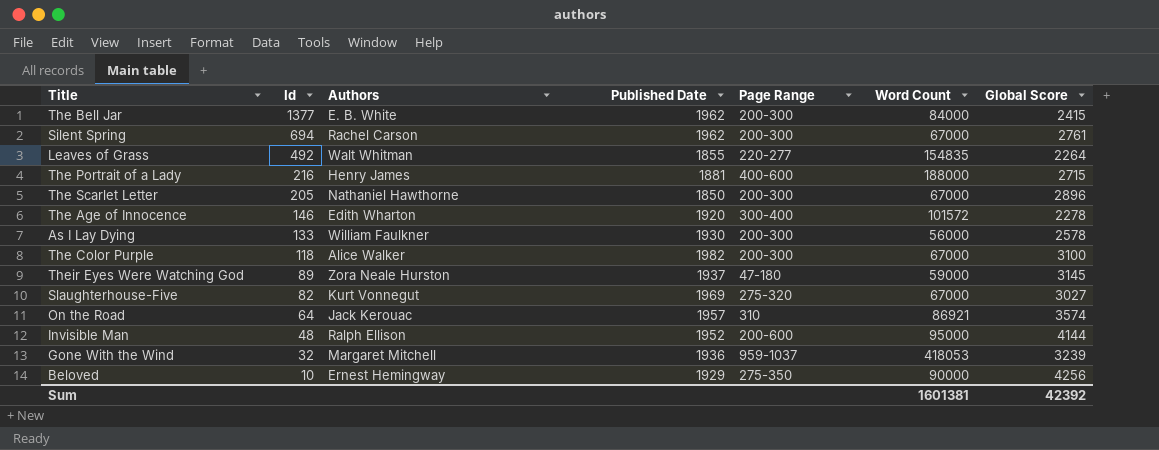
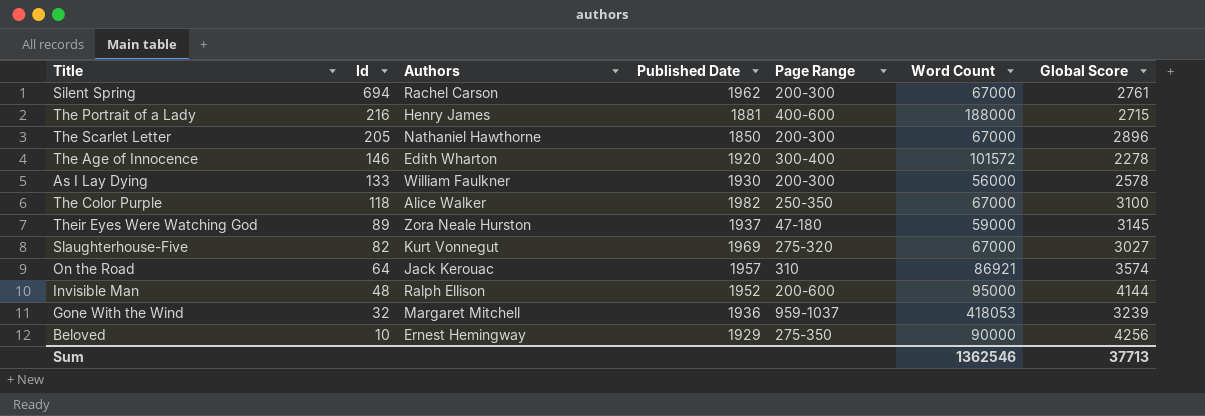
row The Bell Jar: 1377 | E. B. White | 1962 | 200-300 | 84000 | 2415 -> none
row Leaves of Grass: 492 | Walt Whitman | 1855 | 220-277 | 154835 | 2264 -> none
The Color Purple | Page Range: 200-300 -> 250-350
Sum | Word Count: 1601381 -> 1362546
Sum | Global Score: 42392 -> 37713

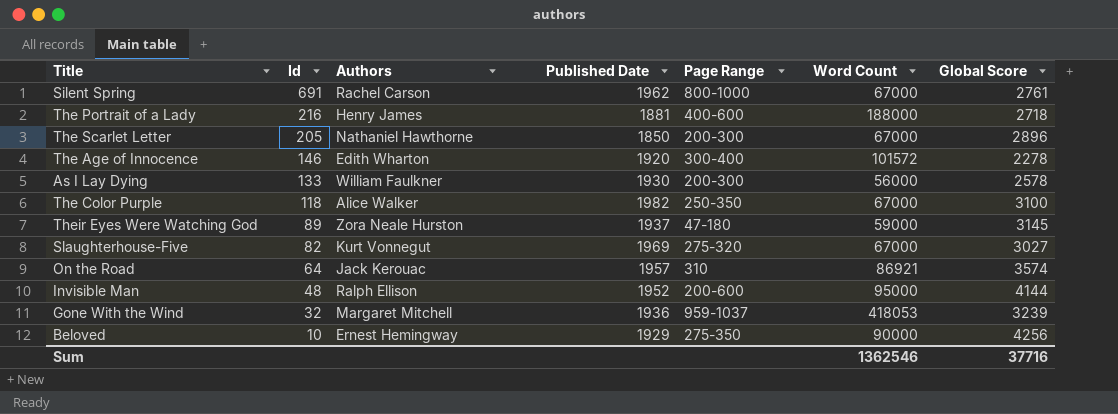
Silent Spring | Id: 694 -> 691
Silent Spring | Page Range: 200-300 -> 800-1000
The Portrait of a Lady | Global Score: 2715 -> 2718
Sum | Global Score: 37713 -> 37716

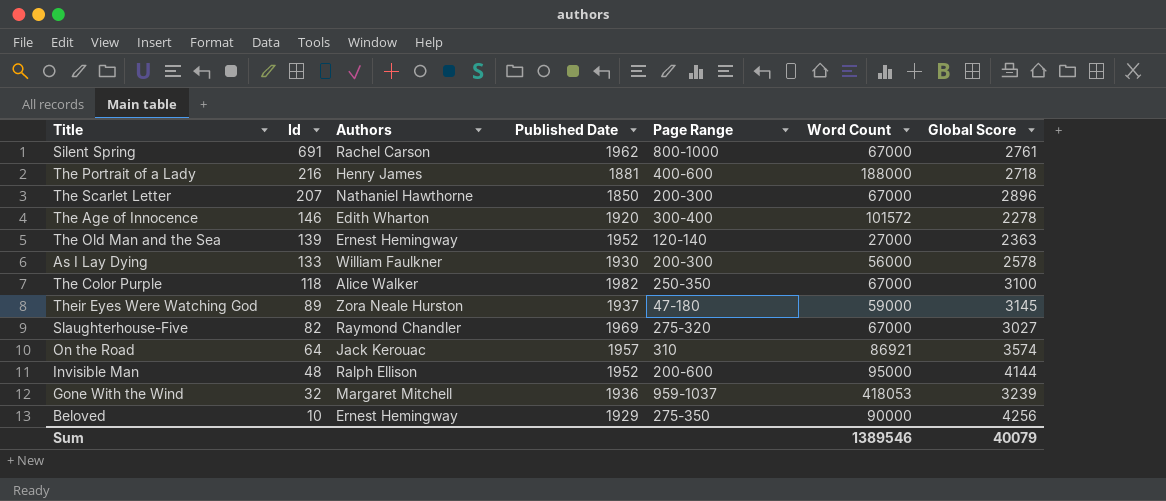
The Scarlet Letter | Id: 205 -> 207
row The Old Man and the Sea: none -> 139 | Ernest Hemingway | 1952 | 120-140 | 27000 | 2363
Slaughterhouse-Five | Authors: Kurt Vonnegut -> Raymond Chandler
Sum | Word Count: 1362546 -> 1389546
Sum | Global Score: 37716 -> 40079

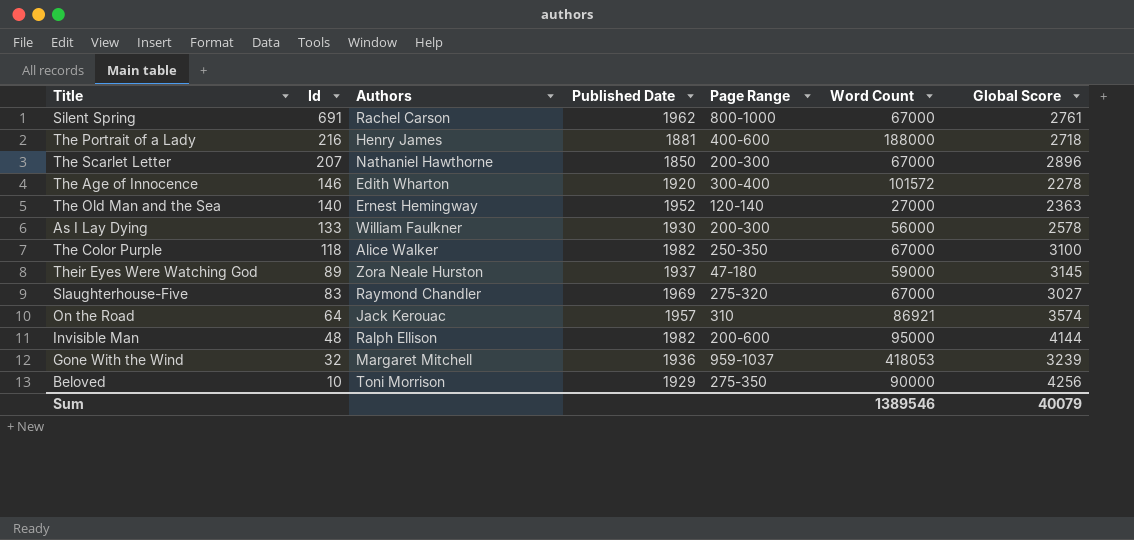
The Old Man and the Sea | Id: 139 -> 140
Slaughterhouse-Five | Id: 82 -> 83
Invisible Man | Published Date: 1952 -> 1982
Beloved | Authors: Ernest Hemingway -> Toni Morrison

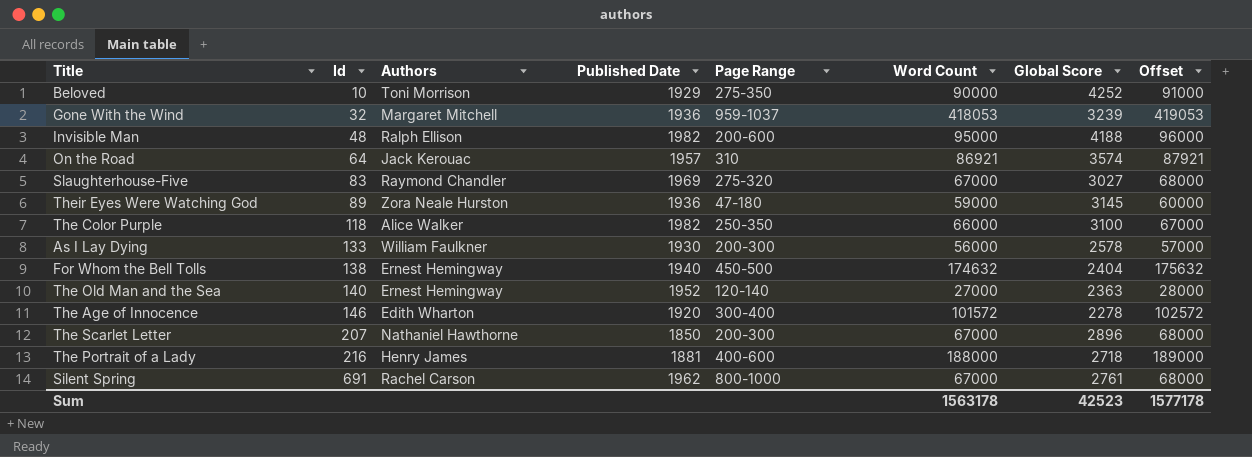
row order: Id descending -> Id ascending
column Offset | formula: none -> [Word Count] + 1000
Beloved | Global Score: 4256 -> 4252
Invisible Man | Global Score: 4144 -> 4188
Their Eyes Were Watching God | Published Date: 1937 -> 1936
The Color Purple | Word Count: 67000 -> 66000
row For Whom the Bell Tolls: none -> 138 | Ernest Hemingway | 1940 | 450-500 | 174632 | 2404 | 175632
Sum | Word Count: 1389546 -> 1563178
Sum | Global Score: 40079 -> 42523

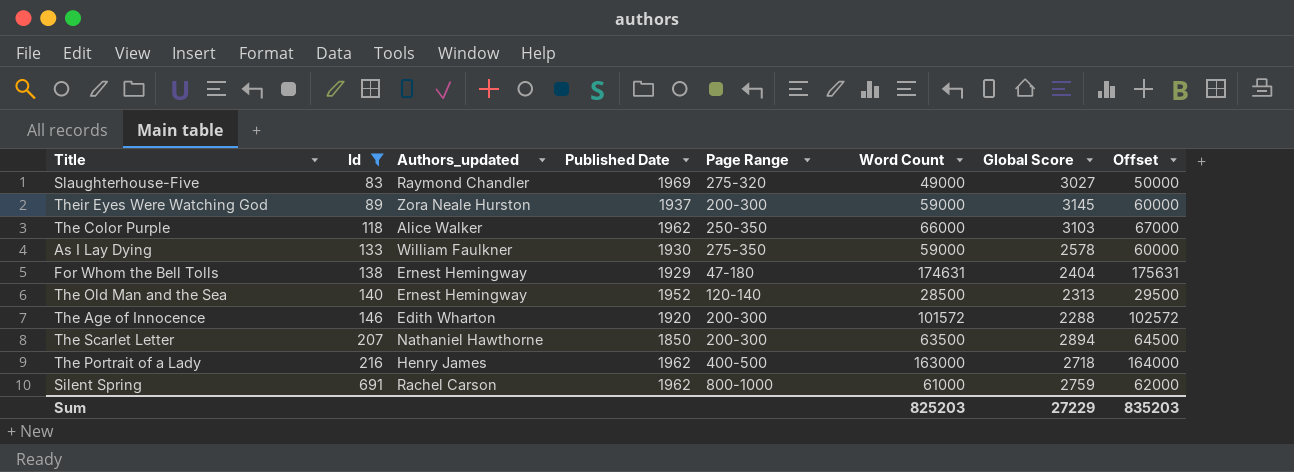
filter: none -> Id >= 83
column name: Authors -> Authors_updated
Slaughterhouse-Five | Word Count: 67000 -> 49000
Slaughterhouse-Five | Offset: 68000 -> 50000
Their Eyes Were Watching God | Published Date: 1936 -> 1937
Their Eyes Were Watching God | Page Range: 47-180 -> 200-300
The Color Purple | Published Date: 1982 -> 1962
The Color Purple | Global Score: 3100 -> 3103
As I Lay Dying | Page Range: 200-300 -> 275-350
As I Lay Dying | Word Count: 56000 -> 59000
As I Lay Dying | Offset: 57000 -> 60000
For Whom the Bell Tolls | Published Date: 1940 -> 1929
For Whom the Bell Tolls | Page Range: 450-500 -> 47-180
For Whom the Bell Tolls | Word Count: 174632 -> 174631
For Whom the Bell Tolls | Offset: 175632 -> 175631
The Old Man and the Sea | Word Count: 27000 -> 28500
The Old Man and the Sea | Global Score: 2363 -> 2313
The Old Man and the Sea | Offset: 28000 -> 29500
The Age of Innocence | Page Range: 300-400 -> 200-300
The Age of Innocence | Global Score: 2278 -> 2288
The Scarlet Letter | Word Count: 67000 -> 63500
The Scarlet Letter | Global Score: 2896 -> 2894
The Scarlet Letter | Offset: 68000 -> 64500
The Portrait of a Lady | Published Date: 1881 -> 1962
The Portrait of a Lady | Page Range: 400-600 -> 400-500
The Portrait of a Lady | Word Count: 188000 -> 163000
The Portrait of a Lady | Offset: 189000 -> 164000
Silent Spring | Word Count: 67000 -> 61000
Silent Spring | Global Score: 2761 -> 2759
Silent Spring | Offset: 68000 -> 62000
Sum | Word Count: 1563178 -> 825203
Sum | Global Score: 42523 -> 27229
Sum | Offset: 1577178 -> 835203

